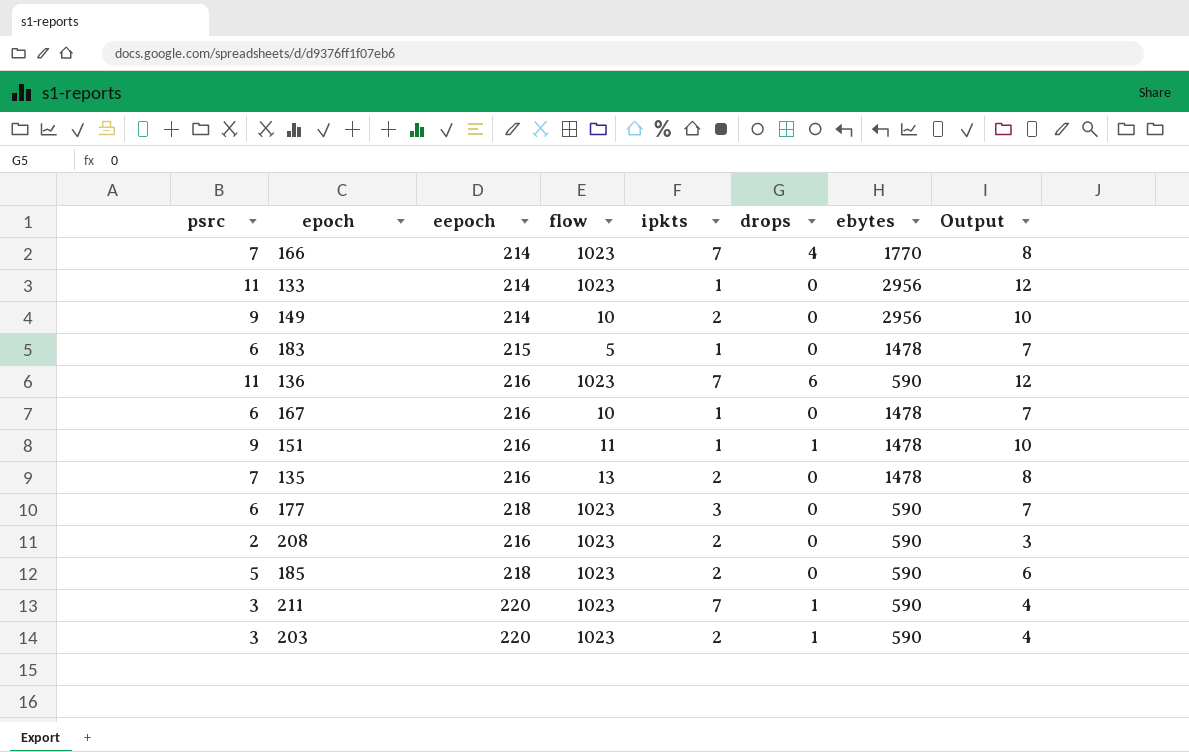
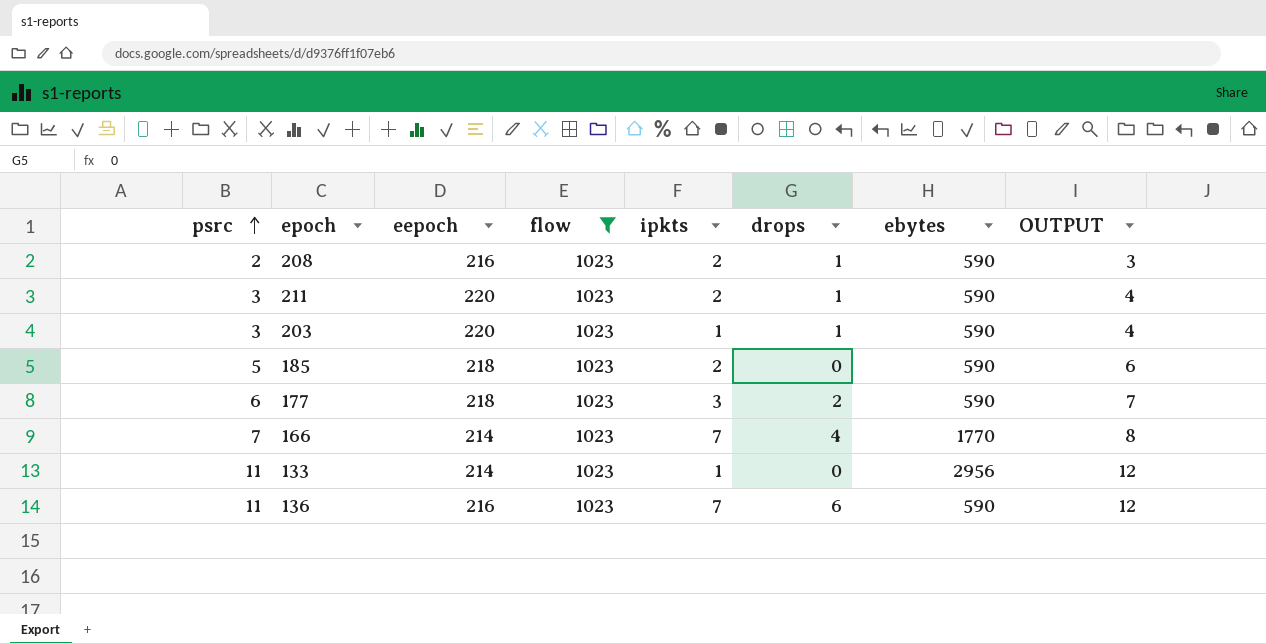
filter: none -> flow = 1023
row order: none -> psrc ascending
column name: Output -> OUTPUT
208 | drops: 0 -> 1
211 | ipkts: 7 -> 2
203 | ipkts: 2 -> 1
177 | drops: 0 -> 2

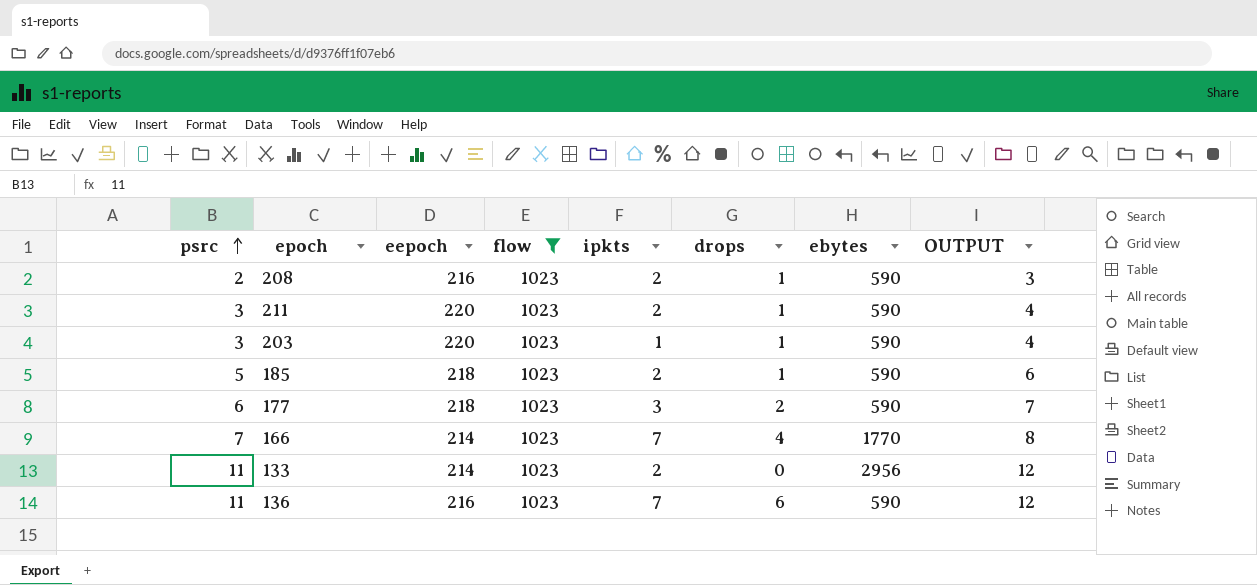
185 | drops: 0 -> 1
133 | ipkts: 1 -> 2

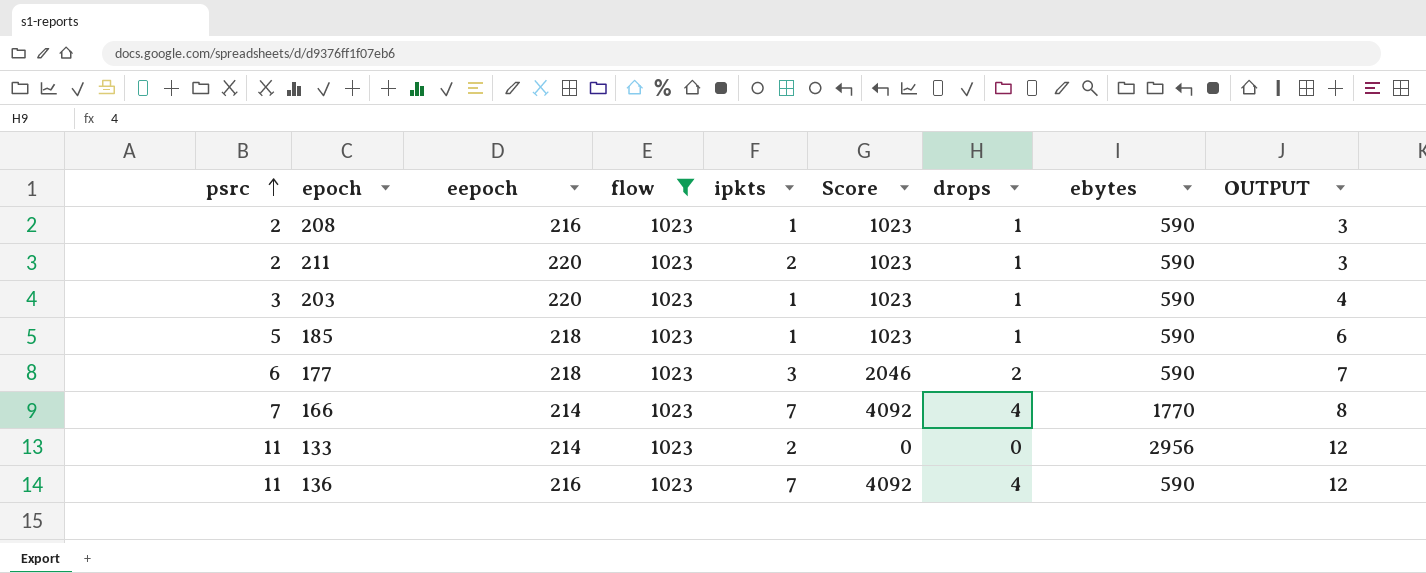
column Score | formula: none -> [flow] * [drops]
208 | ipkts: 2 -> 1
211 | psrc: 3 -> 2
211 | OUTPUT: 4 -> 3
185 | ipkts: 2 -> 1
136 | drops: 6 -> 4

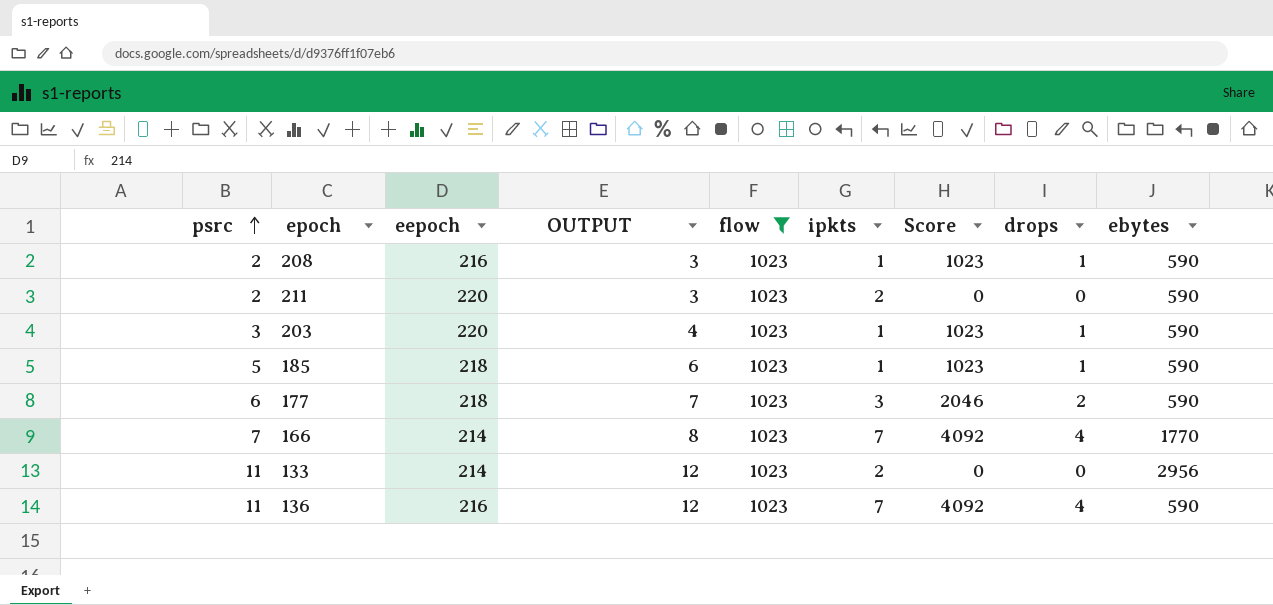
column OUTPUT | position: 9 -> 4
211 | Score: 1023 -> 0
211 | drops: 1 -> 0

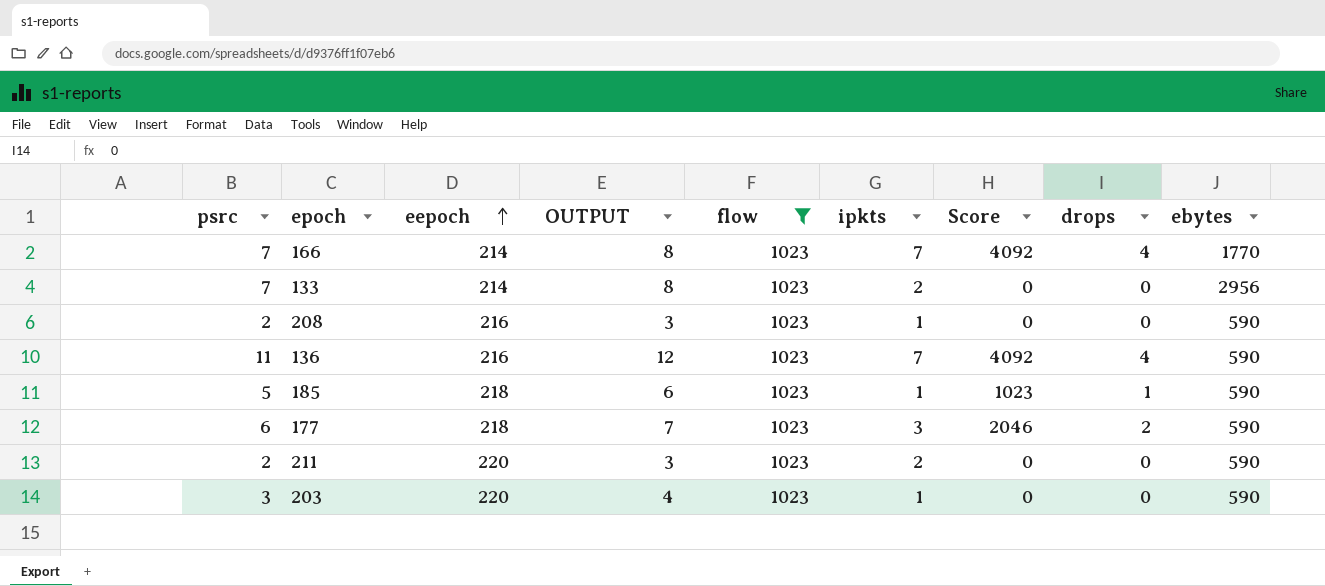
row order: psrc ascending -> eepoch ascending
133 | psrc: 11 -> 7
133 | OUTPUT: 12 -> 8
208 | Score: 1023 -> 0
208 | drops: 1 -> 0
203 | Score: 1023 -> 0
203 | drops: 1 -> 0

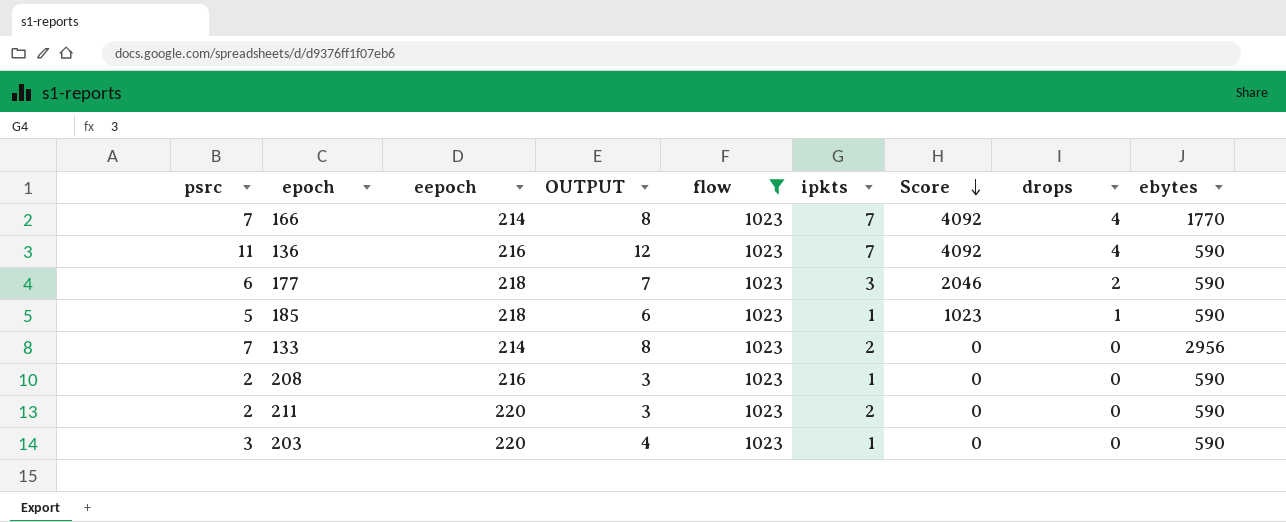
row order: eepoch ascending -> Score descending

